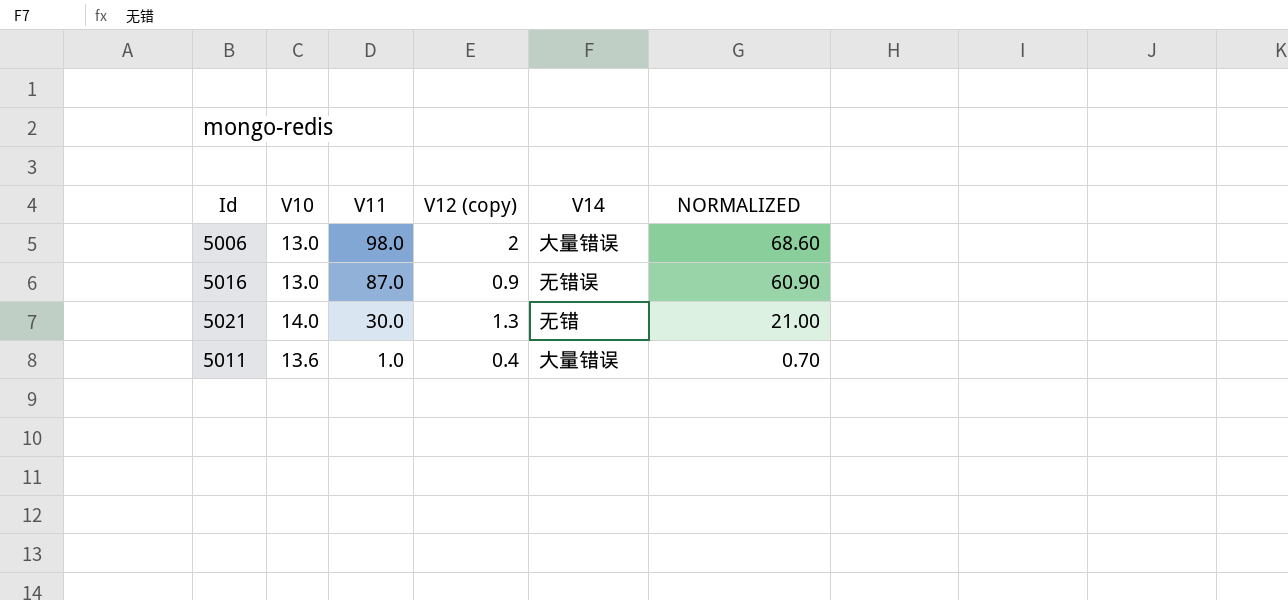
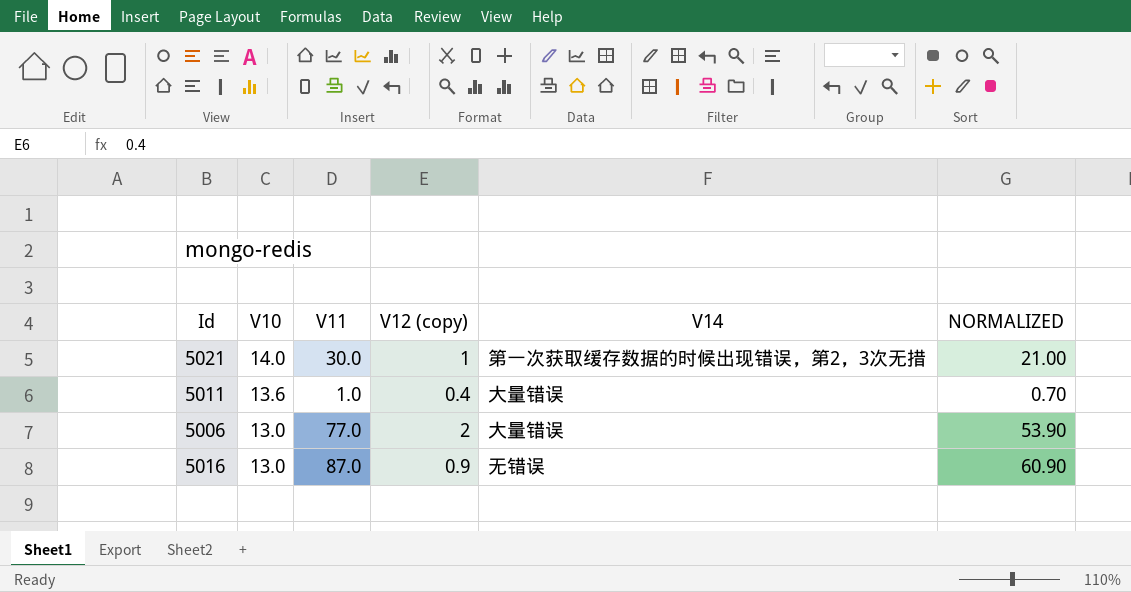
row order: V11 descending -> V10 descending
5021 | V12 (copy): 1.3 -> 1
5021 | V14: 无错 -> 第一次获取缓存数据的时候出现错误，第2，3次无措
5006 | V11: 98.0 -> 77.0
5006 | NORMALIZED: 68.60 -> 53.90

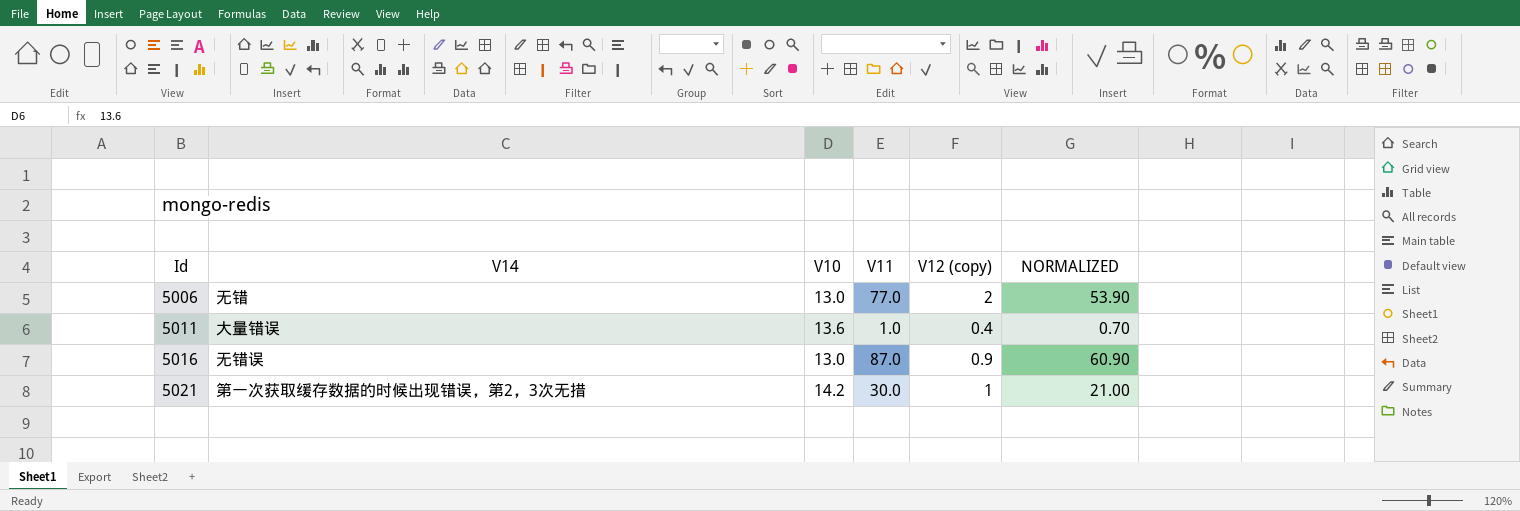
row order: V10 descending -> Id ascending
column V14 | position: 5 -> 2
5006 | V14: 大量错误 -> 无错
5021 | V10: 14.0 -> 14.2

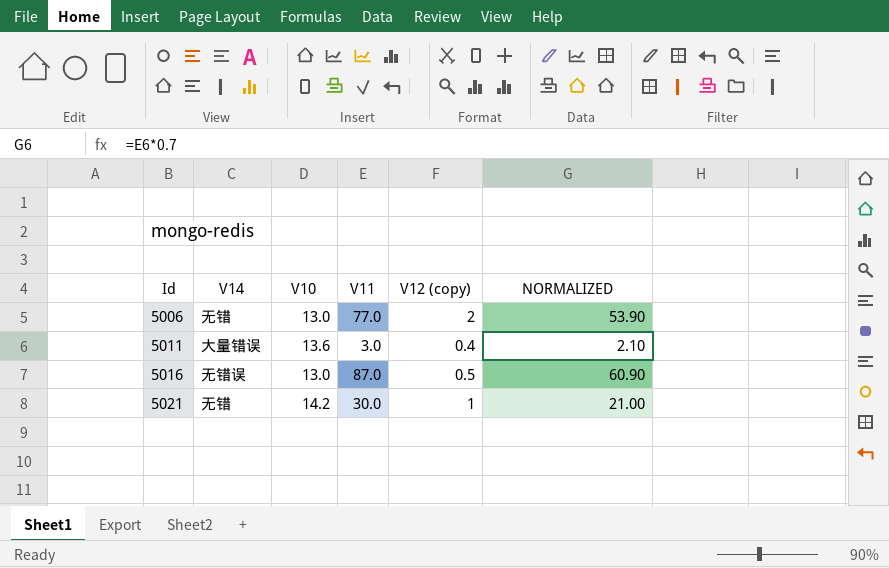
5011 | V11: 1.0 -> 3.0
5011 | NORMALIZED: 0.70 -> 2.10
5016 | V12 (copy): 0.9 -> 0.5
5021 | V14: 第一次获取缓存数据的时候出现错误，第2，3次无措 -> 无错

